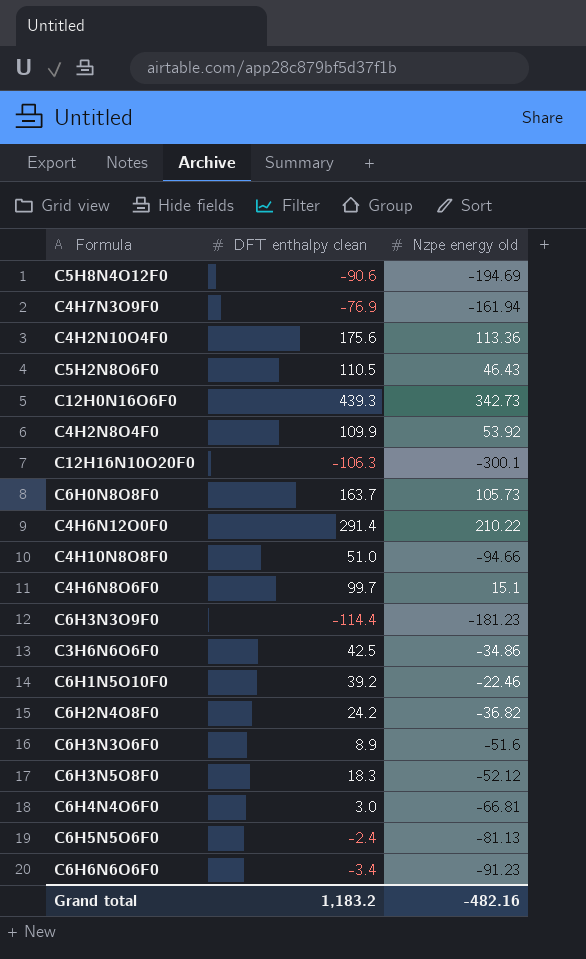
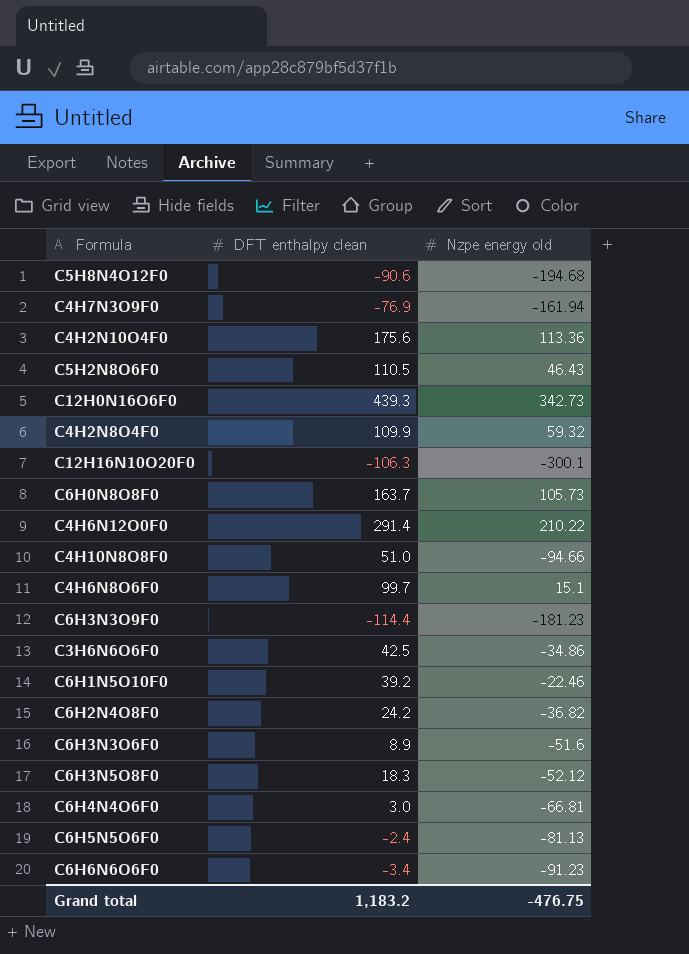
C5H8N4O12F0 | Nzpe energy old: -194.69 -> -194.68
C4H2N8O4F0 | Nzpe energy old: 53.92 -> 59.32
Grand total | Nzpe energy old: -482.16 -> -476.75

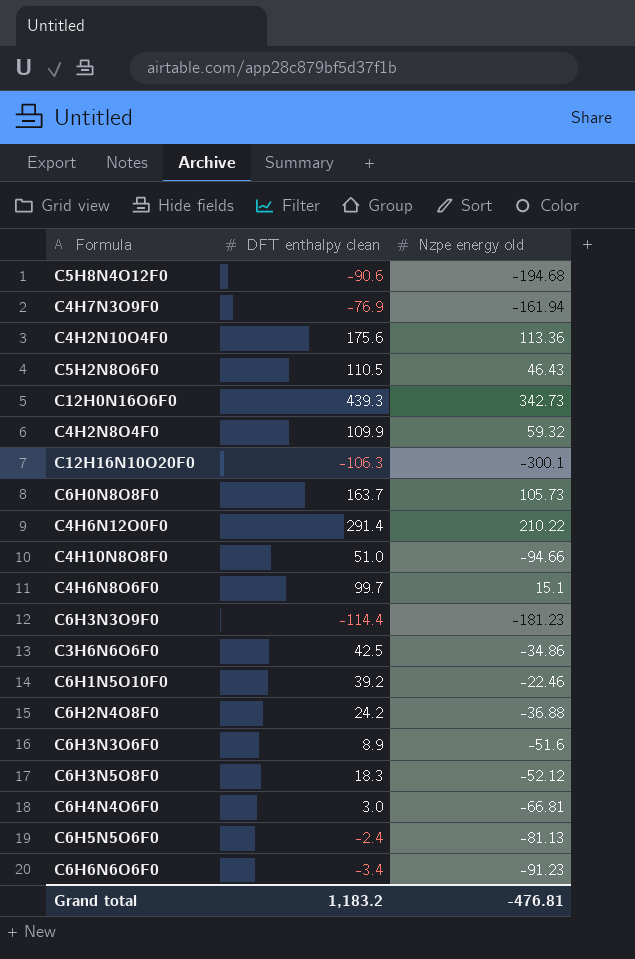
C6H2N4O8F0 | Nzpe energy old: -36.82 -> -36.88
Grand total | Nzpe energy old: -476.75 -> -476.81

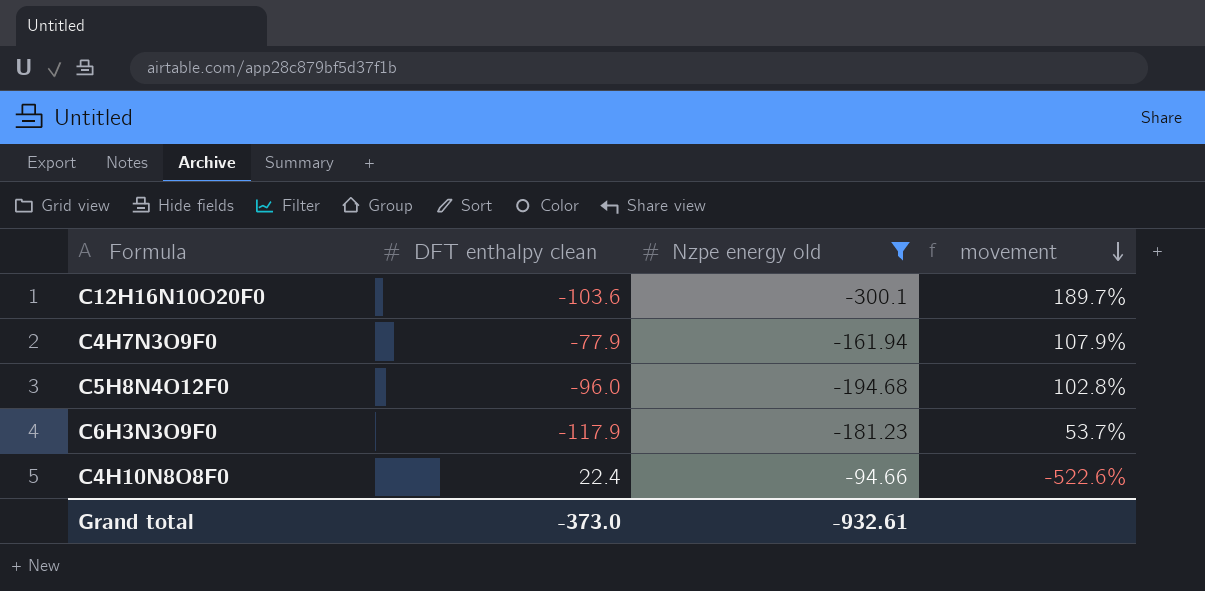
filter: none -> Nzpe energy old <= -94.66
row order: none -> movement descending
column movement | formula: none -> ([Nzpe energy old] - [DFT enthalpy clean]) / [DFT enthalpy clean]
C12H16N10O20F0 | DFT enthalpy clean: -106.3 -> -103.6
C4H7N3O9F0 | DFT enthalpy clean: -76.9 -> -77.9
C5H8N4O12F0 | DFT enthalpy clean: -90.6 -> -96.0
C6H3N3O9F0 | DFT enthalpy clean: -114.4 -> -117.9
C4H10N8O8F0 | DFT enthalpy clean: 51.0 -> 22.4
Grand total | DFT enthalpy clean: 1,183.2 -> -373.0
Grand total | Nzpe energy old: -476.81 -> -932.61

